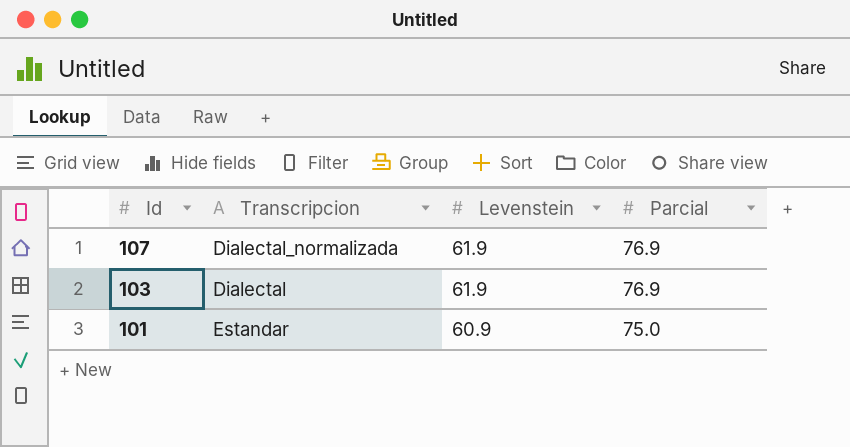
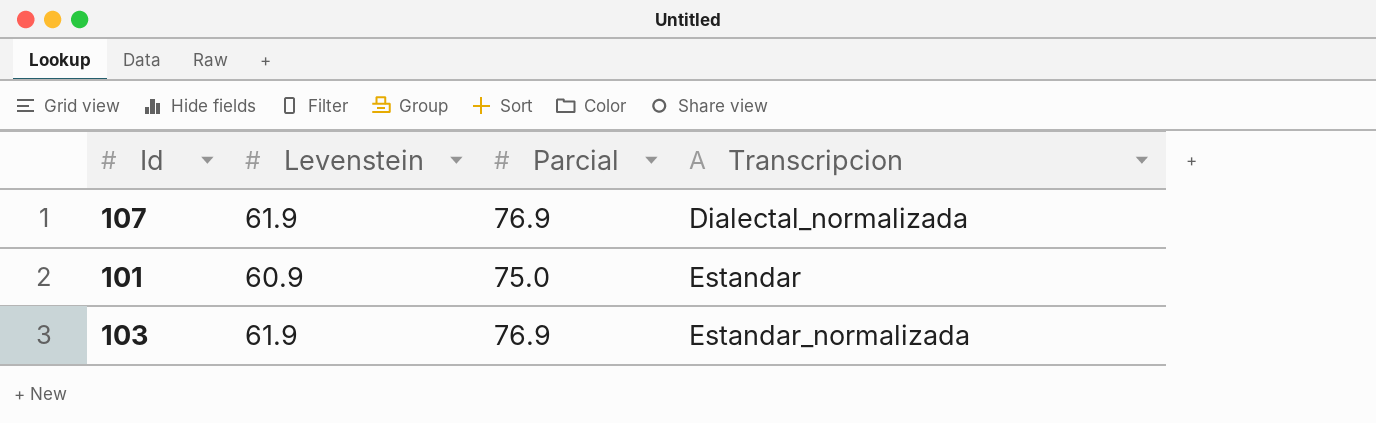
row order: Id descending -> Transcripcion ascending
column Transcripcion | position: 2 -> 4
103 | Transcripcion: Dialectal -> Estandar_normalizada

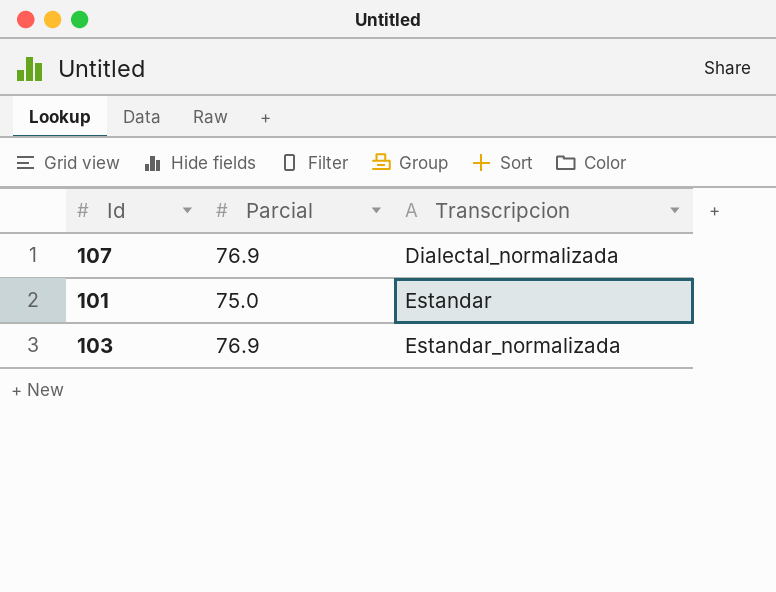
column Levenstein | position: 2 -> none

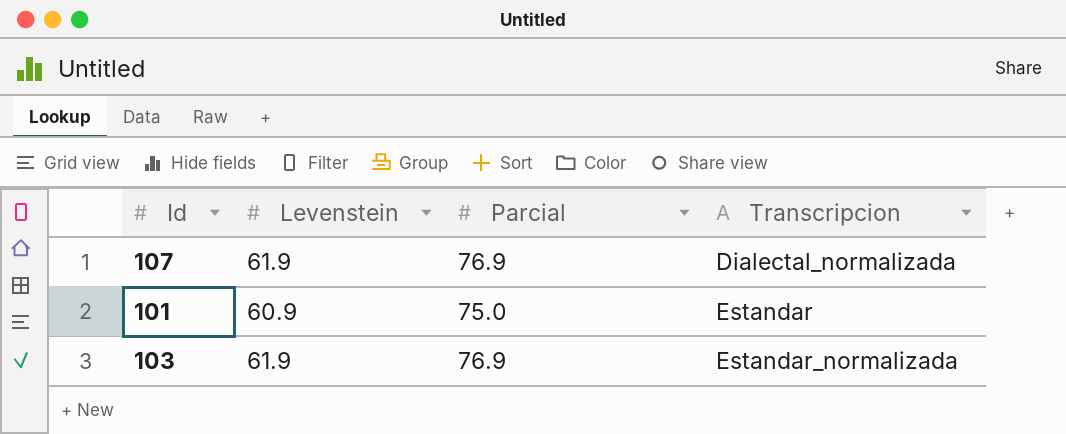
column Levenstein | position: none -> 2

